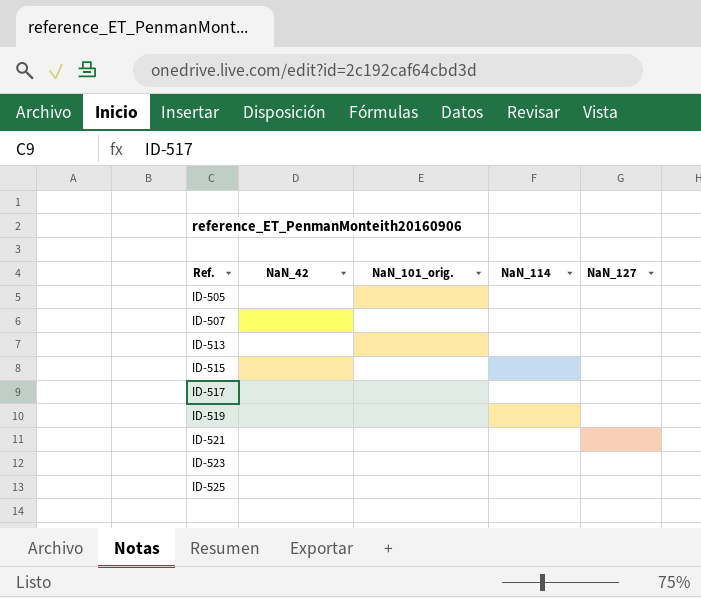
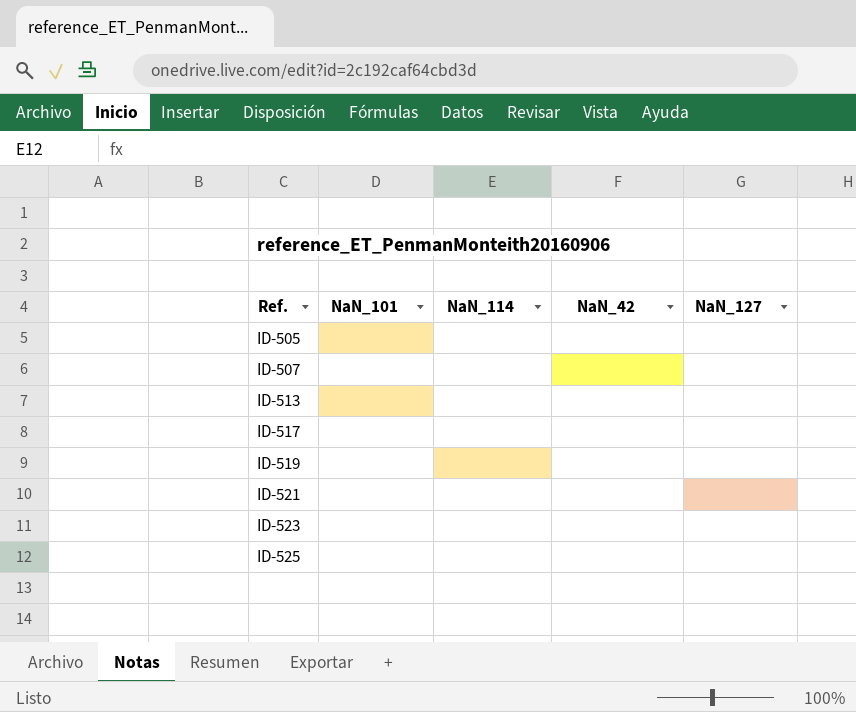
column name: NaN_101_orig. -> NaN_101
column NaN_42 | position: 2 -> 4
row ID-515: none | none | none | none -> none

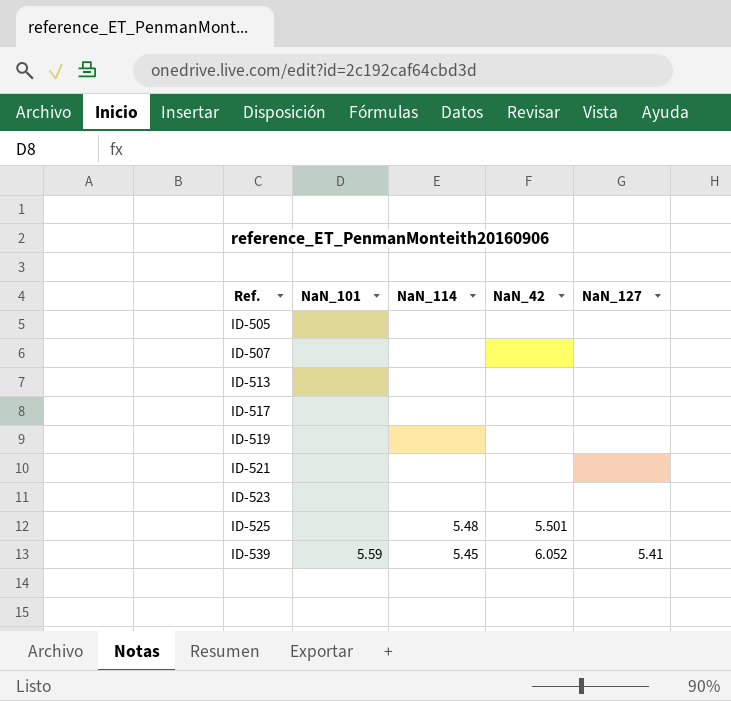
ID-525 | NaN_114: none -> 5.48
ID-525 | NaN_42: none -> 5.501
row ID-539: none -> 5.59 | 5.45 | 6.052 | 5.41

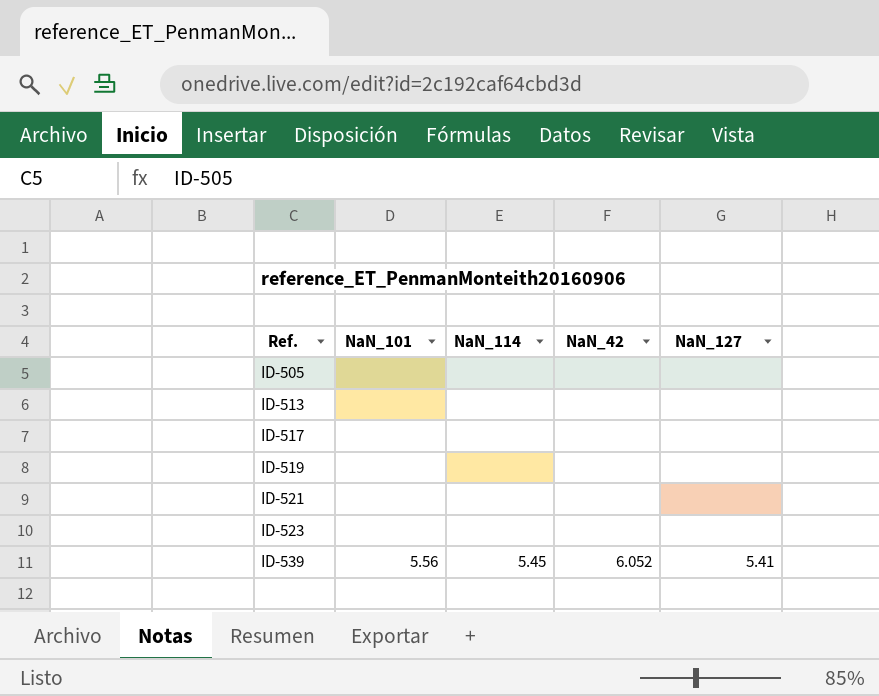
row ID-507: none | none | none | none -> none
row ID-525: none | 5.48 | 5.501 | none -> none
ID-539 | NaN_101: 5.59 -> 5.56

